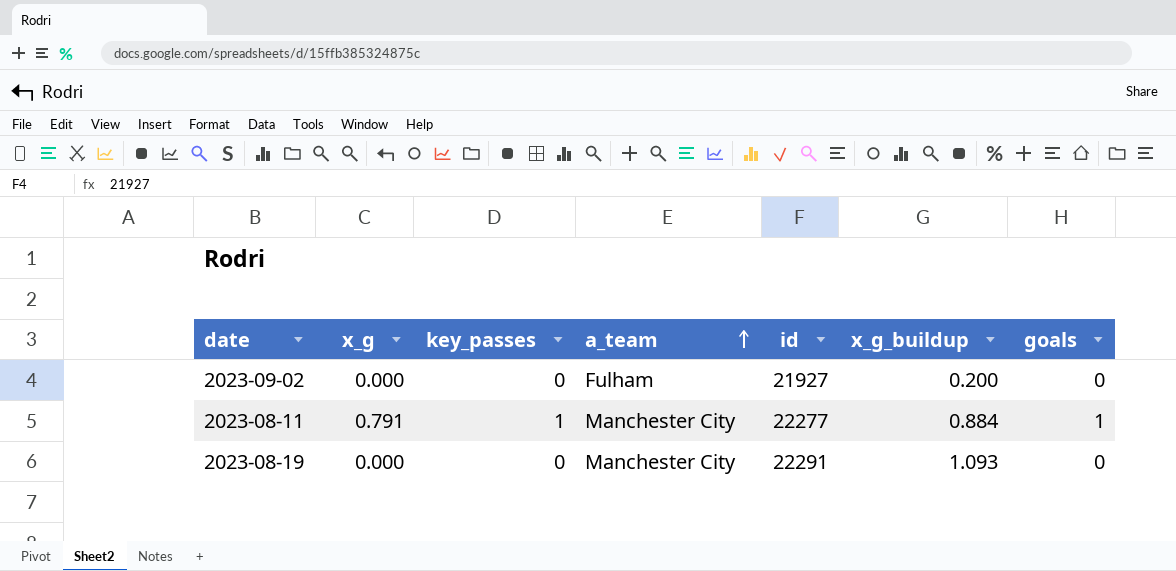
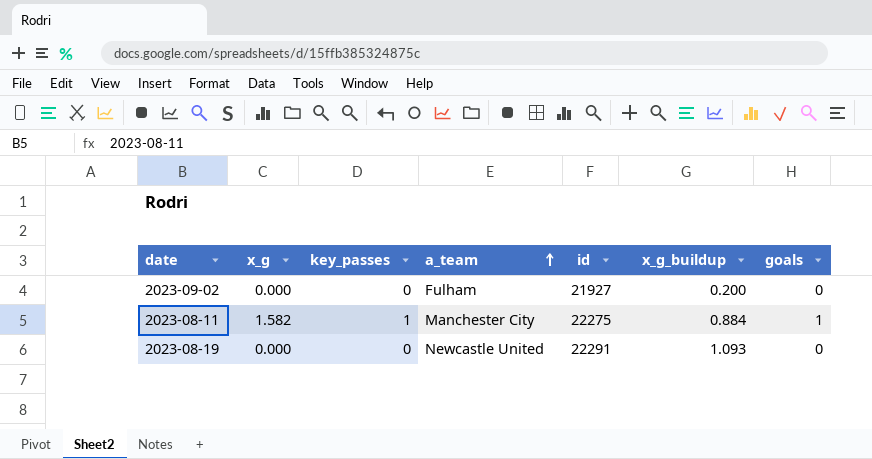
2023-08-11 | x_g: 0.791 -> 1.582
2023-08-11 | id: 22277 -> 22275
2023-08-19 | a_team: Manchester City -> Newcastle United

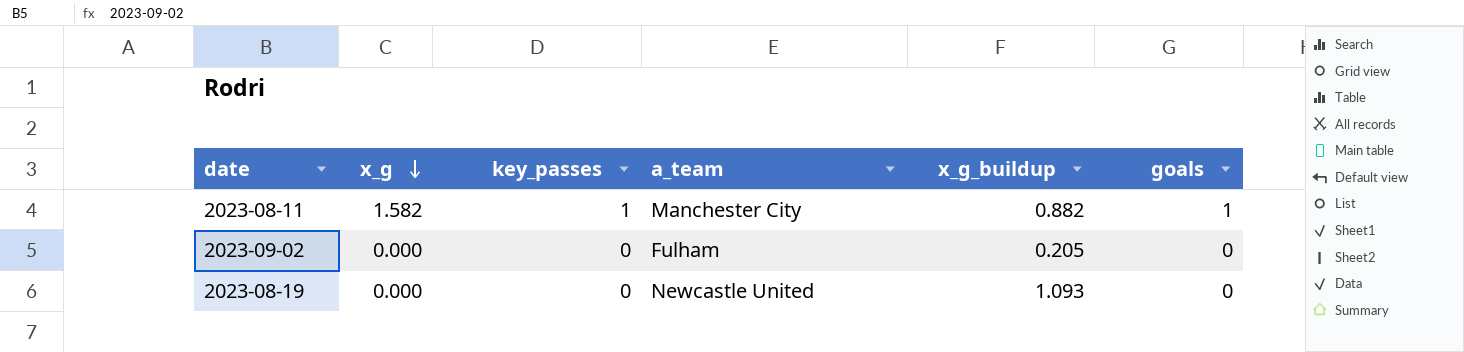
row order: a_team ascending -> x_g descending
column id | position: 5 -> none
2023-08-11 | x_g_buildup: 0.884 -> 0.882
2023-09-02 | x_g_buildup: 0.200 -> 0.205

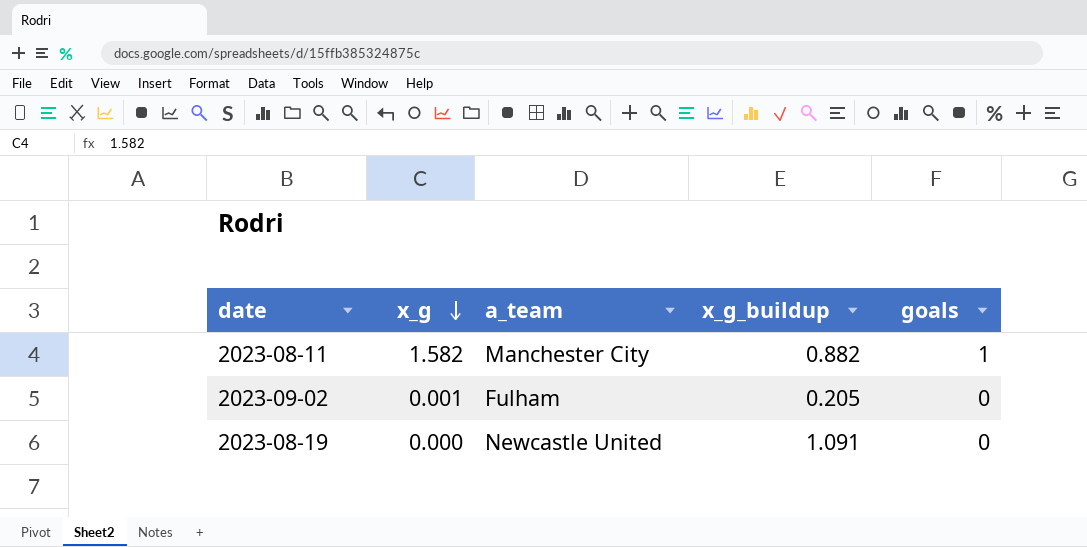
column key_passes | position: 3 -> none
2023-09-02 | x_g: 0.000 -> 0.001
2023-08-19 | x_g_buildup: 1.093 -> 1.091

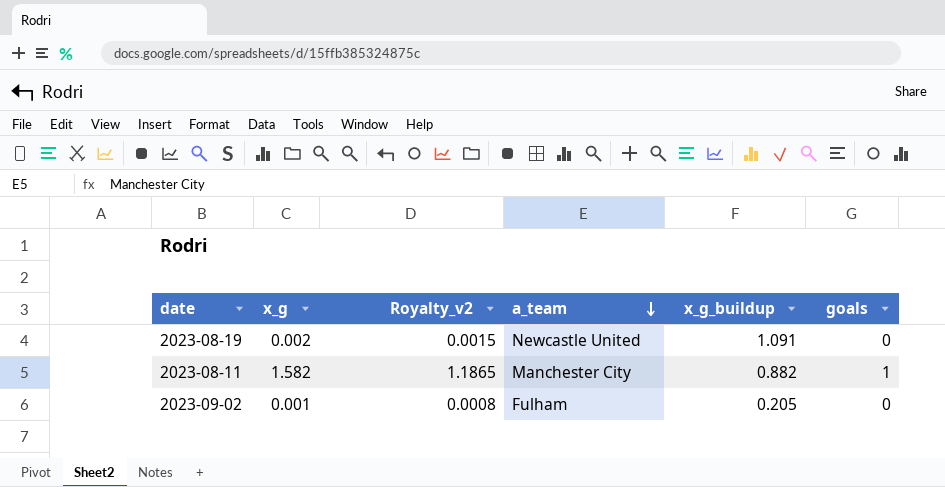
row order: x_g descending -> a_team descending
column Royalty_v2 | formula: none -> [x_g] * 0.75
2023-08-19 | x_g: 0.000 -> 0.002

